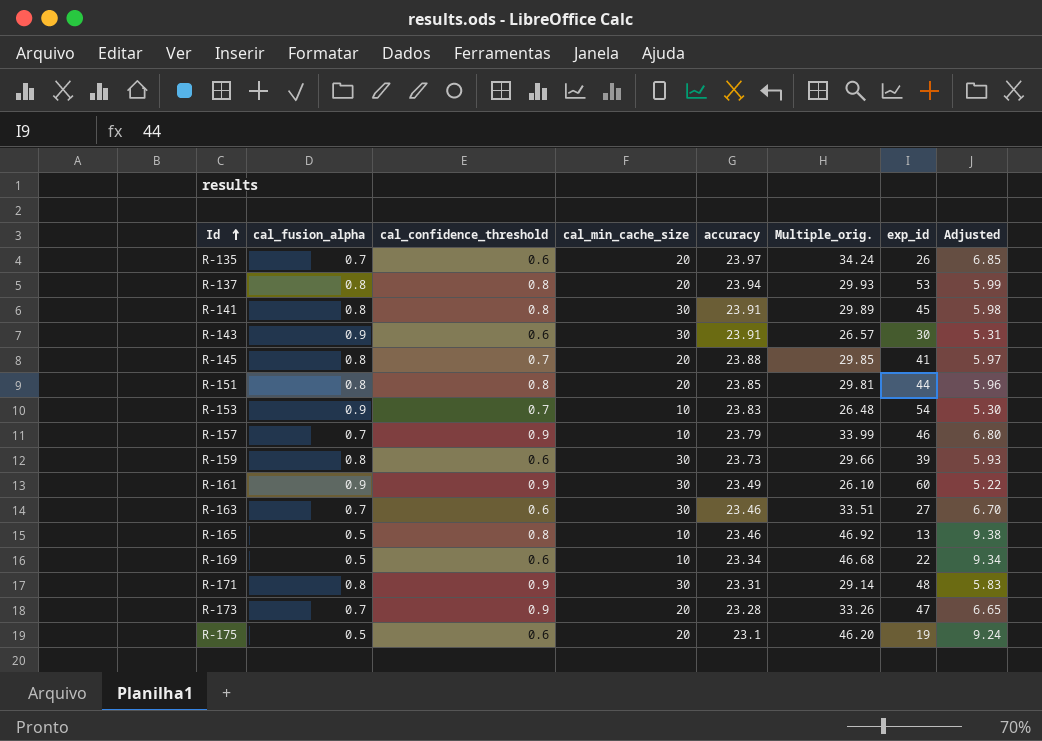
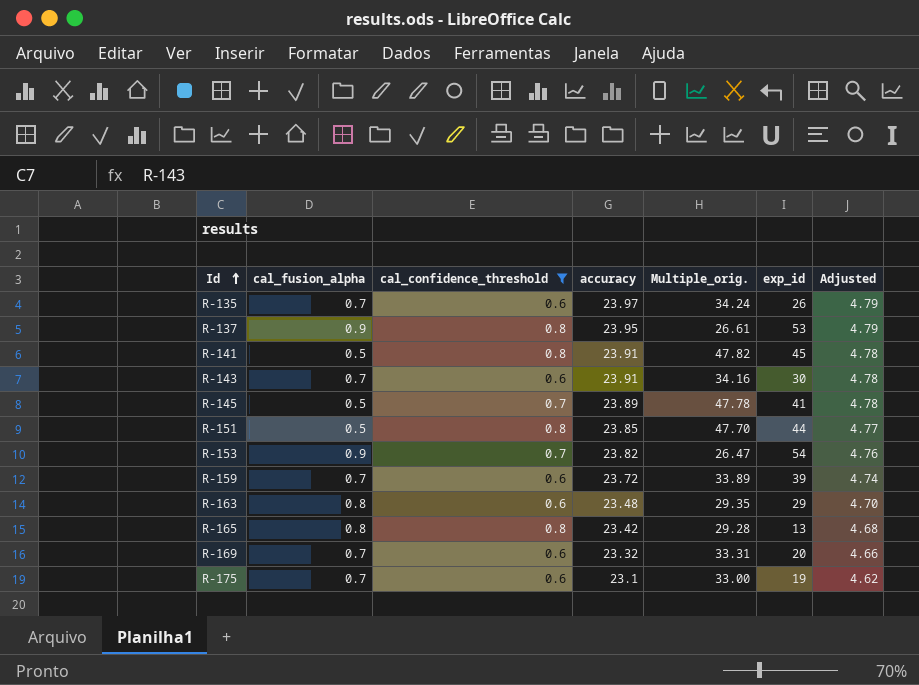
filter: none -> cal_confidence_threshold != 0.9
column cal_min_cache_size | position: 4 -> none
column Adjusted | formula: [Multiple_orig.] * 0.2 -> [accuracy] * 0.2
R-137 | cal_fusion_alpha: 0.8 -> 0.9
R-137 | accuracy: 23.94 -> 23.95
R-137 | Multiple_orig.: 29.93 -> 26.61
R-141 | cal_fusion_alpha: 0.8 -> 0.5
R-141 | Multiple_orig.: 29.89 -> 47.82
R-143 | cal_fusion_alpha: 0.9 -> 0.7
R-143 | Multiple_orig.: 26.57 -> 34.16
R-145 | cal_fusion_alpha: 0.8 -> 0.5
R-145 | accuracy: 23.88 -> 23.89
R-145 | Multiple_orig.: 29.85 -> 47.78
R-151 | cal_fusion_alpha: 0.8 -> 0.5
R-151 | Multiple_orig.: 29.81 -> 47.70
R-153 | accuracy: 23.83 -> 23.82
R-153 | Multiple_orig.: 26.48 -> 26.47
R-159 | cal_fusion_alpha: 0.8 -> 0.7
R-159 | accuracy: 23.73 -> 23.72
R-159 | Multiple_orig.: 29.66 -> 33.89
R-163 | cal_fusion_alpha: 0.7 -> 0.8
R-163 | accuracy: 23.46 -> 23.48
R-163 | Multiple_orig.: 33.51 -> 29.35
R-163 | exp_id: 27 -> 29
R-165 | cal_fusion_alpha: 0.5 -> 0.8
R-165 | accuracy: 23.46 -> 23.42
R-165 | Multiple_orig.: 46.92 -> 29.28
R-169 | cal_fusion_alpha: 0.5 -> 0.7
R-169 | accuracy: 23.34 -> 23.32
R-169 | Multiple_orig.: 46.68 -> 33.31
R-169 | exp_id: 22 -> 20
R-175 | cal_fusion_alpha: 0.5 -> 0.7
R-175 | Multiple_orig.: 46.20 -> 33.00

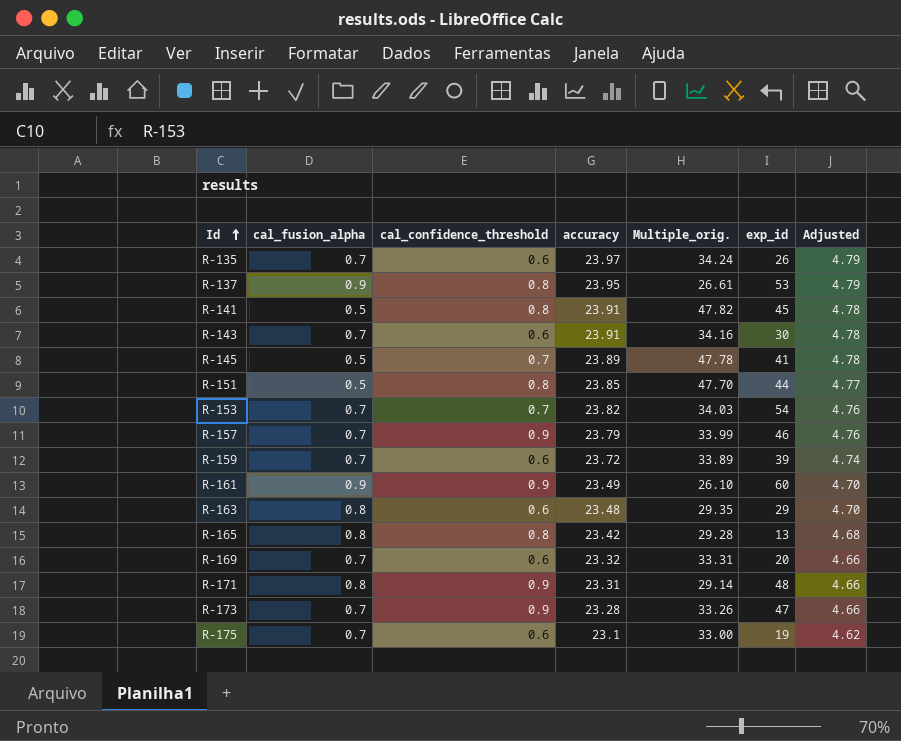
filter: cal_confidence_threshold != 0.9 -> none
R-153 | cal_fusion_alpha: 0.9 -> 0.7
R-153 | Multiple_orig.: 26.47 -> 34.03

